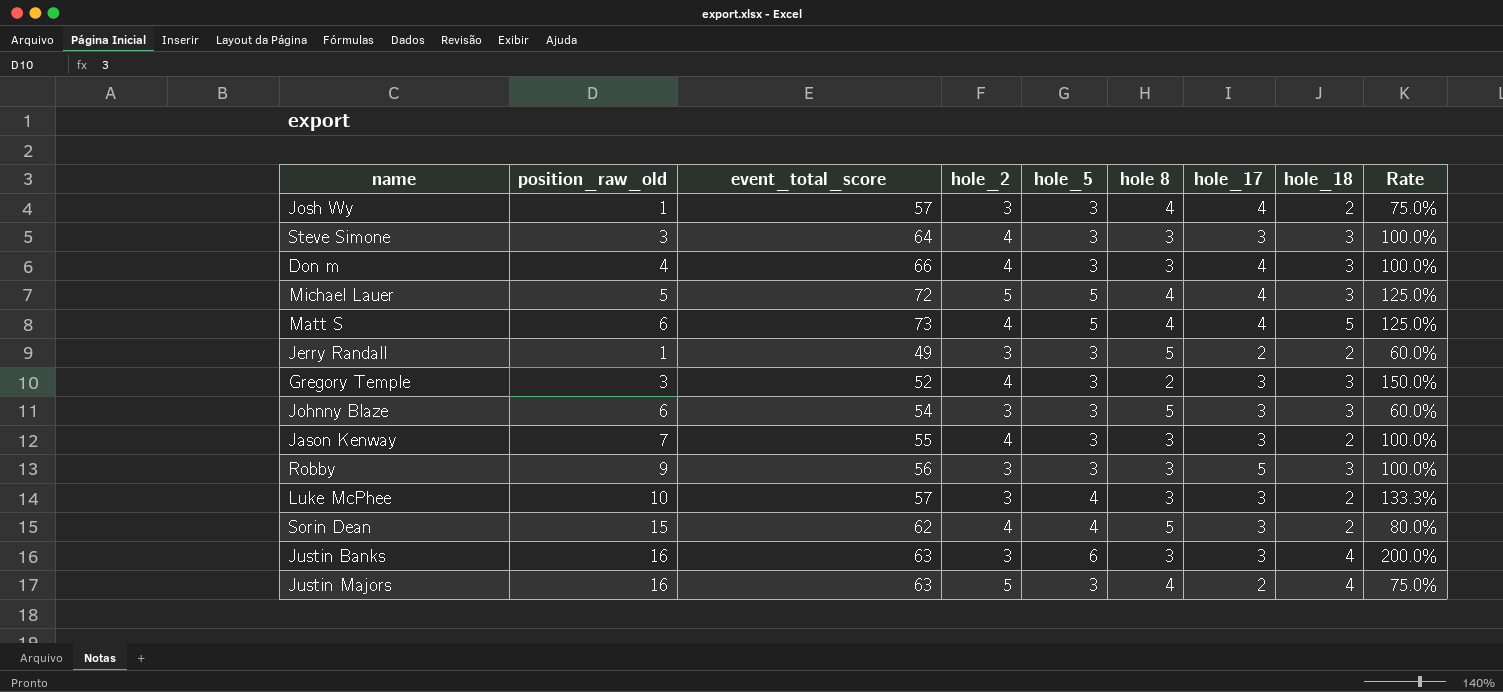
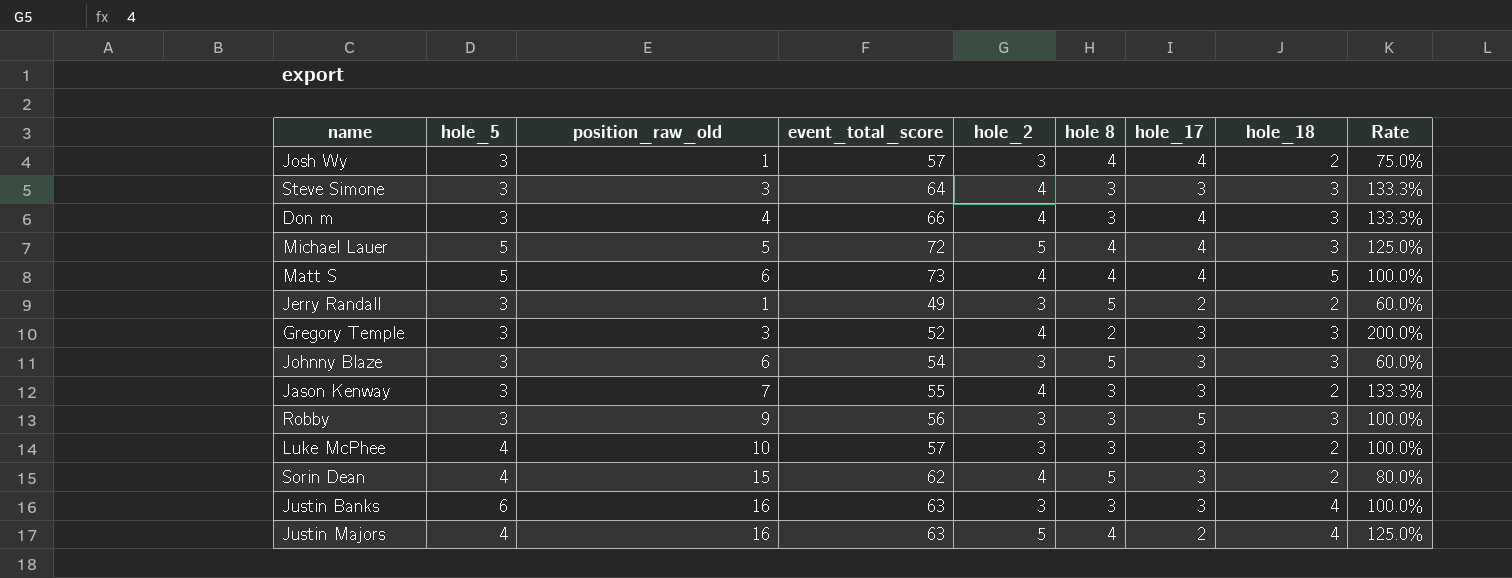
column hole_5 | position: 5 -> 2
column Rate | formula: [hole_5] / [hole 8] -> [hole_2] / [hole 8]
Justin Majors | hole_5: 3 -> 4

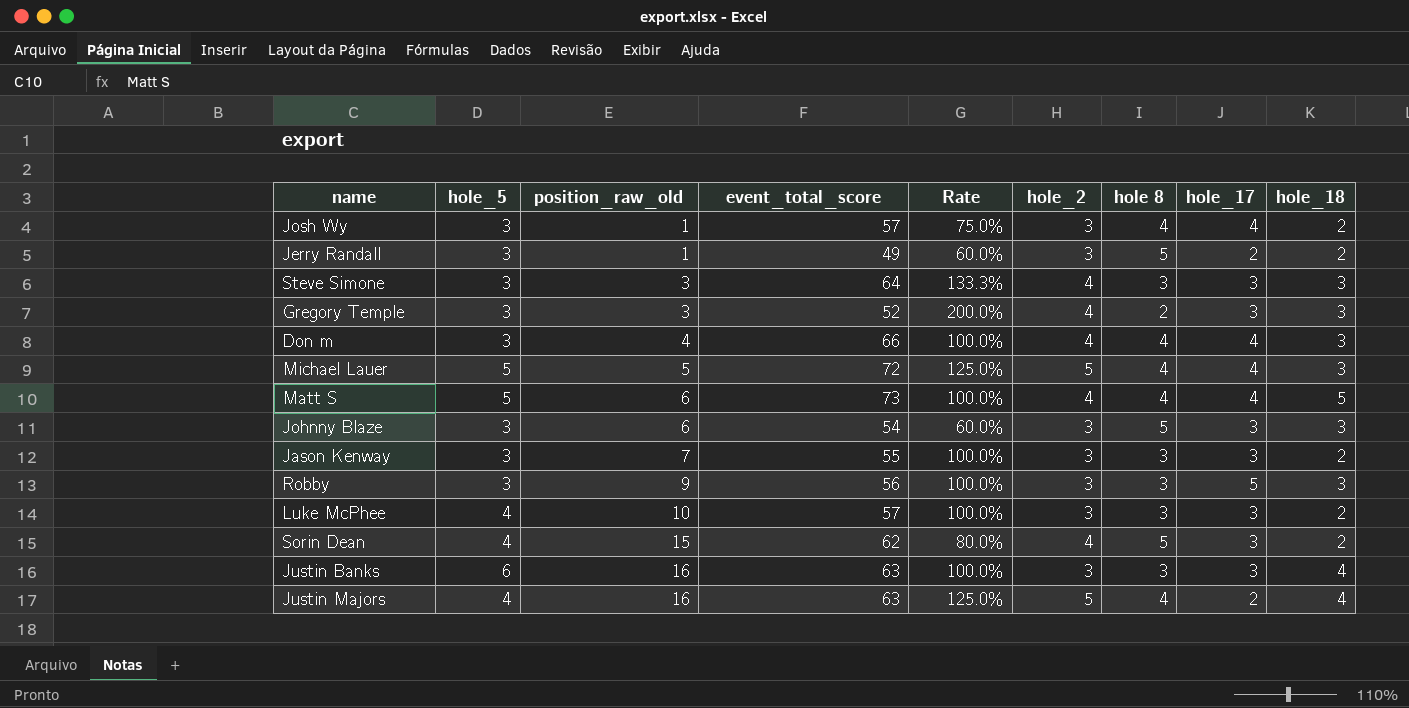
row order: none -> position_raw_old ascending
column Rate | position: 9 -> 5
Don m | Rate: 133.3% -> 100.0%
Don m | hole 8: 3 -> 4
Jason Kenway | Rate: 133.3% -> 100.0%
Jason Kenway | hole_2: 4 -> 3

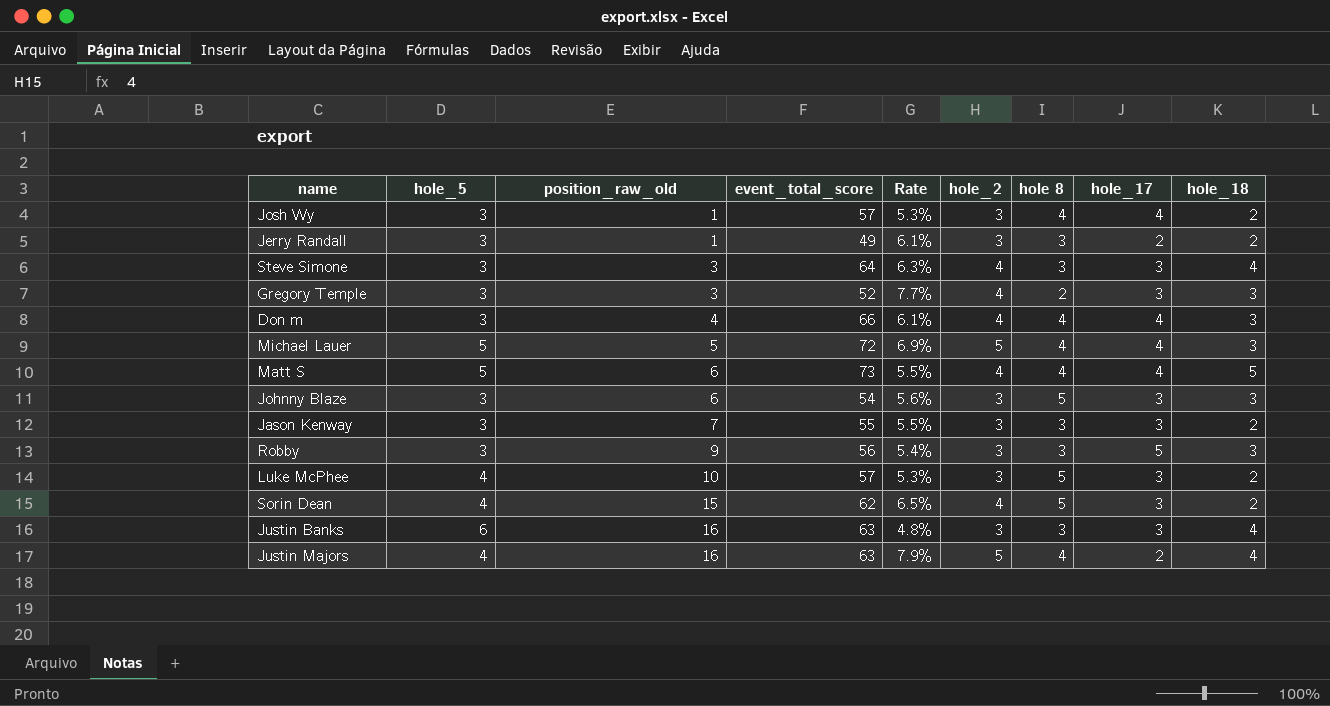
column Rate | formula: [hole_2] / [hole 8] -> [hole_2] / [event_total_score]
Jerry Randall | hole 8: 5 -> 3
Steve Simone | hole_18: 3 -> 4
Luke McPhee | hole 8: 3 -> 5

